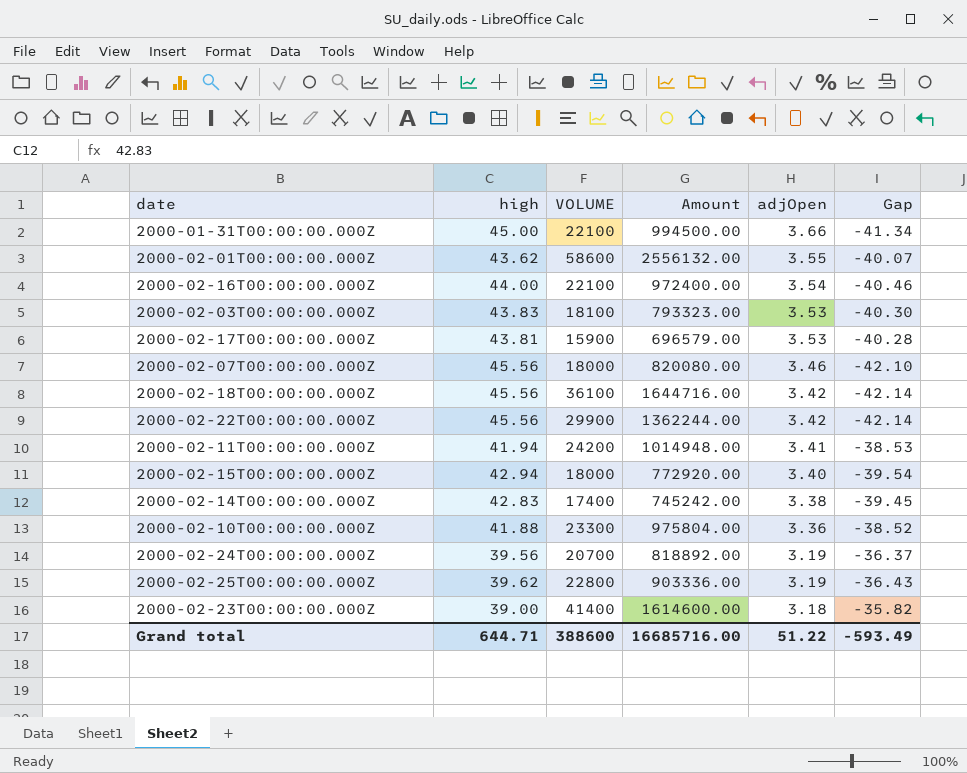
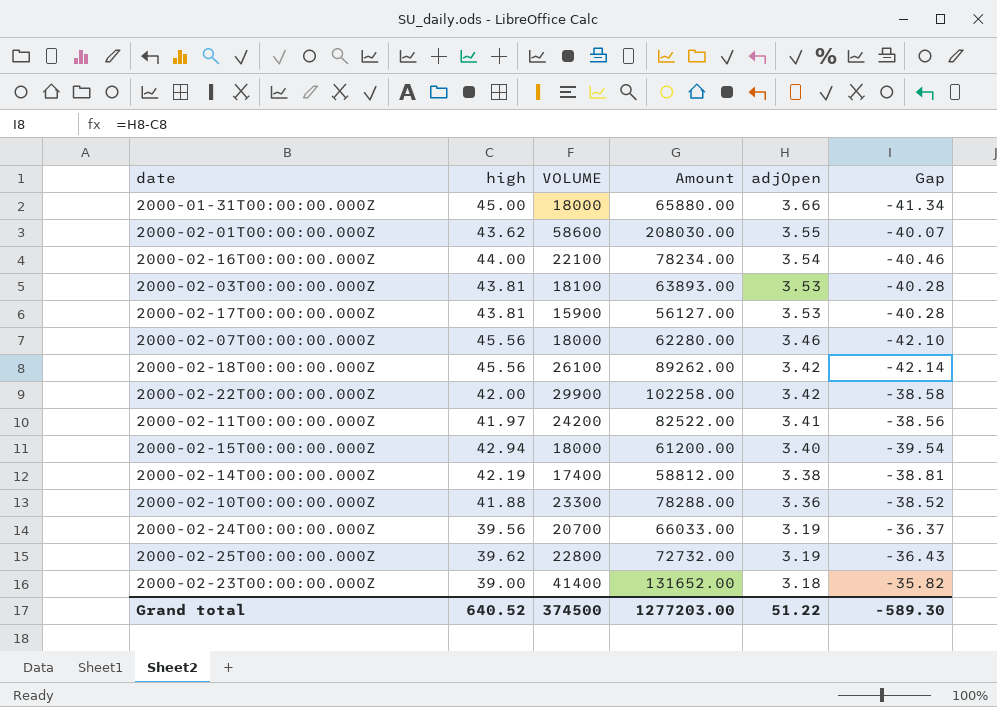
column Amount | formula: [high] * [VOLUME] -> [VOLUME] * [adjOpen]
2000-01-31T00:00:00.000Z | VOLUME: 22100 -> 18000
2000-02-03T00:00:00.000Z | high: 43.83 -> 43.81
2000-02-03T00:00:00.000Z | Gap: -40.30 -> -40.28
2000-02-18T00:00:00.000Z | VOLUME: 36100 -> 26100
2000-02-22T00:00:00.000Z | high: 45.56 -> 42.00
2000-02-22T00:00:00.000Z | Gap: -42.14 -> -38.58
2000-02-11T00:00:00.000Z | high: 41.94 -> 41.97
2000-02-11T00:00:00.000Z | Gap: -38.53 -> -38.56
2000-02-14T00:00:00.000Z | high: 42.83 -> 42.19
2000-02-14T00:00:00.000Z | Gap: -39.45 -> -38.81
Grand total | high: 644.71 -> 640.52
Grand total | VOLUME: 388600 -> 374500
Grand total | Amount: 16685716.00 -> 1277203.00
Grand total | Gap: -593.49 -> -589.30

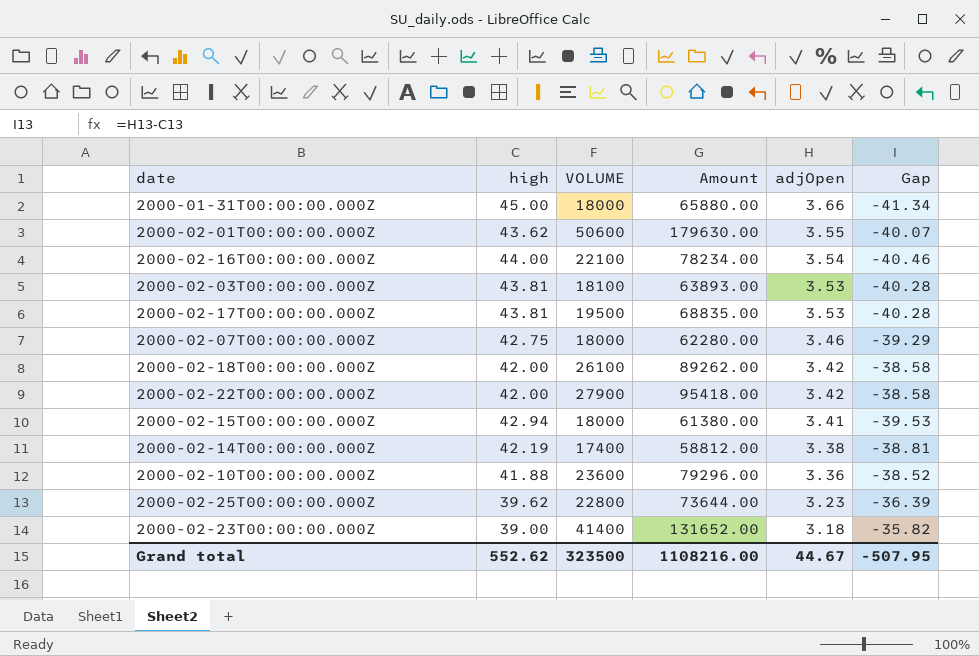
row 2000-02-11T00:00:00.000Z: 41.97 | 24200 | 82522.00 | 3.41 | -38.56 -> none
row 2000-02-24T00:00:00.000Z: 39.56 | 20700 | 66033.00 | 3.19 | -36.37 -> none
2000-02-01T00:00:00.000Z | VOLUME: 58600 -> 50600
2000-02-01T00:00:00.000Z | Amount: 208030.00 -> 179630.00
2000-02-17T00:00:00.000Z | VOLUME: 15900 -> 19500
2000-02-17T00:00:00.000Z | Amount: 56127.00 -> 68835.00
2000-02-07T00:00:00.000Z | high: 45.56 -> 42.75
2000-02-07T00:00:00.000Z | Gap: -42.10 -> -39.29
2000-02-18T00:00:00.000Z | high: 45.56 -> 42.00
2000-02-18T00:00:00.000Z | Gap: -42.14 -> -38.58
2000-02-22T00:00:00.000Z | VOLUME: 29900 -> 27900
2000-02-22T00:00:00.000Z | Amount: 102258.00 -> 95418.00
2000-02-15T00:00:00.000Z | Amount: 61200.00 -> 61380.00
2000-02-15T00:00:00.000Z | adjOpen: 3.40 -> 3.41
2000-02-15T00:00:00.000Z | Gap: -39.54 -> -39.53
2000-02-10T00:00:00.000Z | VOLUME: 23300 -> 23600
2000-02-10T00:00:00.000Z | Amount: 78288.00 -> 79296.00
2000-02-25T00:00:00.000Z | Amount: 72732.00 -> 73644.00
2000-02-25T00:00:00.000Z | adjOpen: 3.19 -> 3.23
2000-02-25T00:00:00.000Z | Gap: -36.43 -> -36.39
Grand total | high: 640.52 -> 552.62
Grand total | VOLUME: 374500 -> 323500
Grand total | Amount: 1277203.00 -> 1108216.00
Grand total | adjOpen: 51.22 -> 44.67
Grand total | Gap: -589.30 -> -507.95

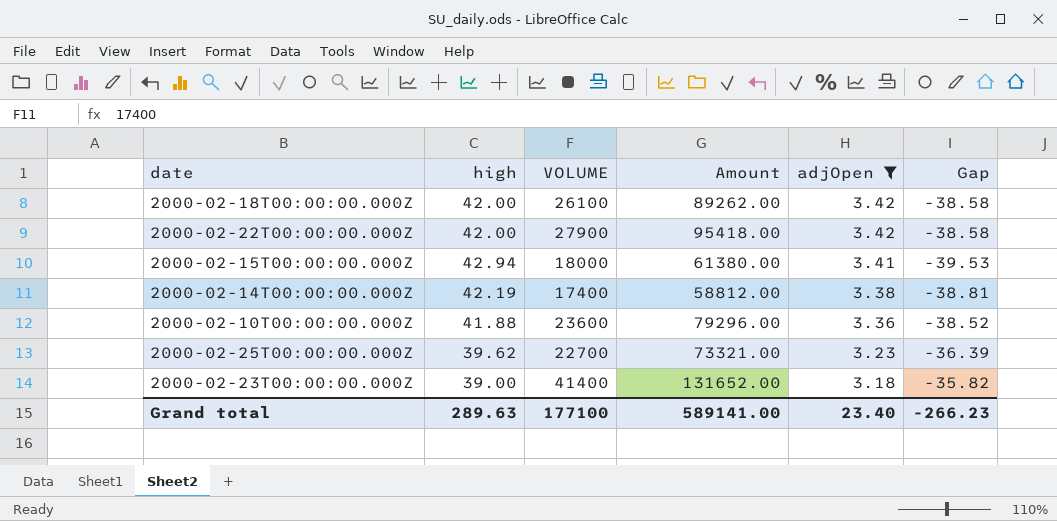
filter: none -> adjOpen <= 3.42
2000-02-25T00:00:00.000Z | VOLUME: 22800 -> 22700
2000-02-25T00:00:00.000Z | Amount: 73644.00 -> 73321.00
Grand total | high: 552.62 -> 289.63
Grand total | VOLUME: 323500 -> 177100
Grand total | Amount: 1108216.00 -> 589141.00
Grand total | adjOpen: 44.67 -> 23.40
Grand total | Gap: -507.95 -> -266.23

